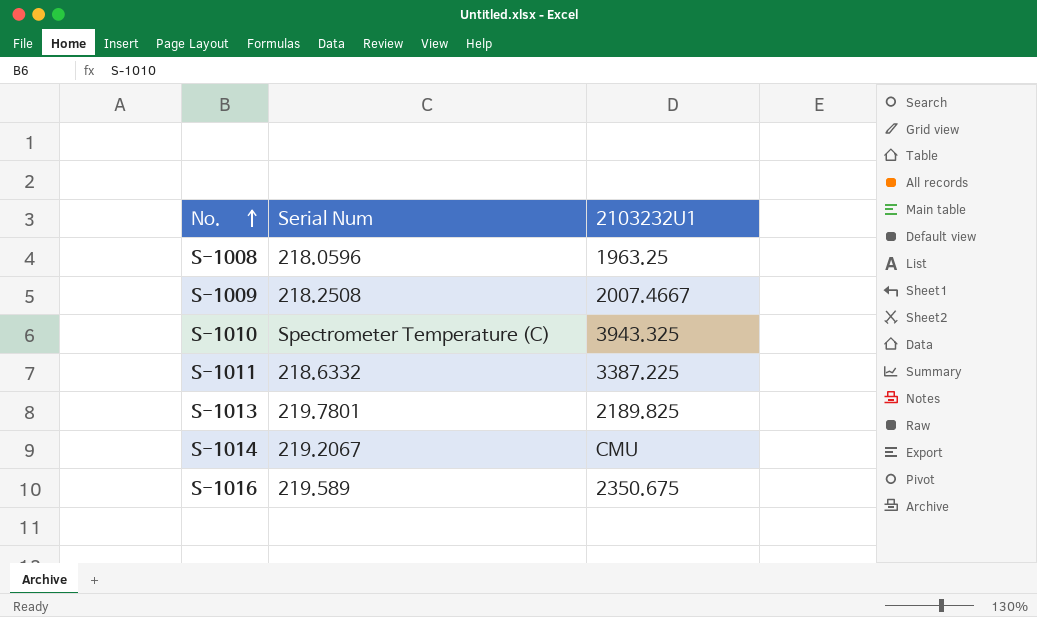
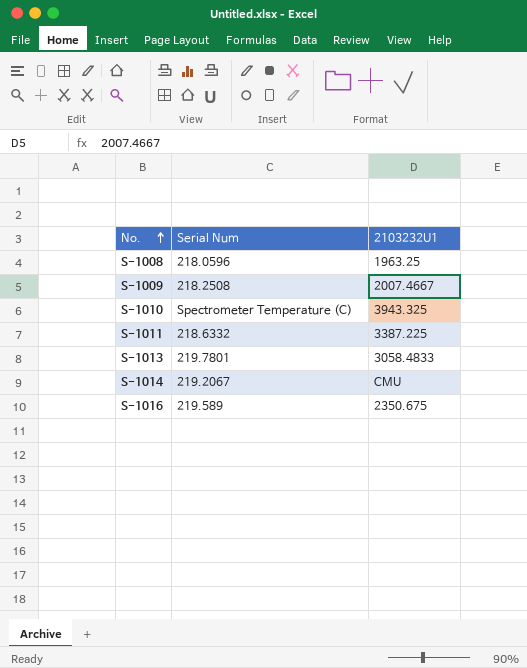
S-1013 | 2103232U1: 2189.825 -> 3058.4833

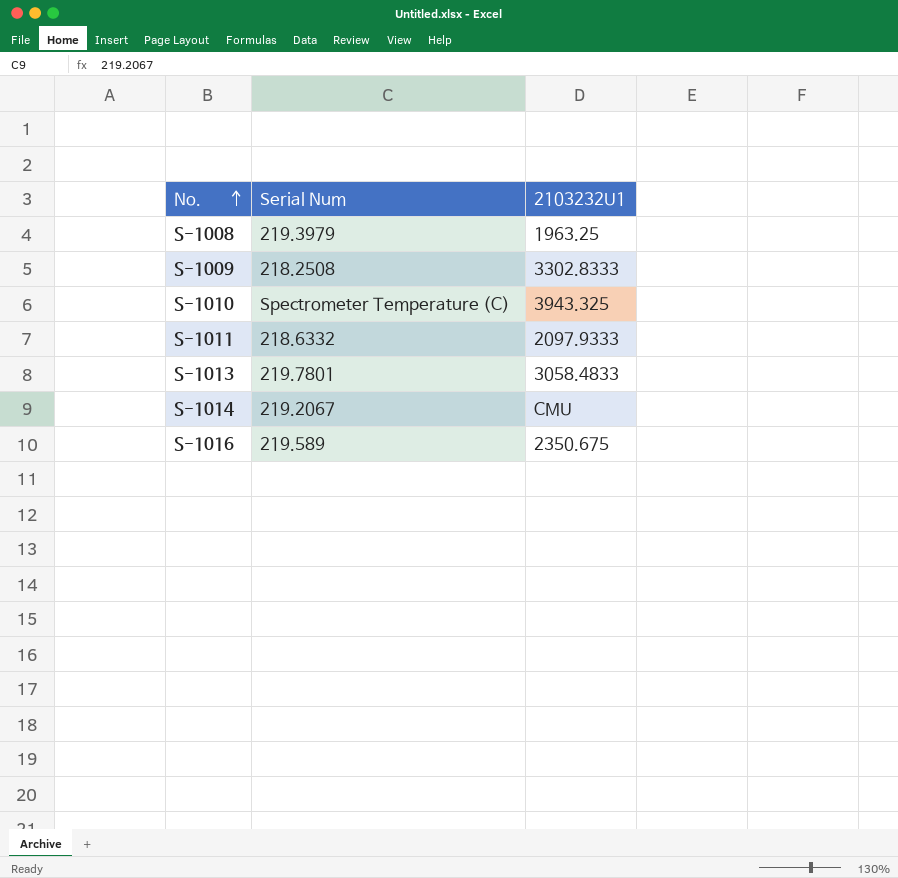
S-1008 | Serial Num: 218.0596 -> 219.3979
S-1009 | 2103232U1: 2007.4667 -> 3302.8333
S-1011 | 2103232U1: 3387.225 -> 2097.9333

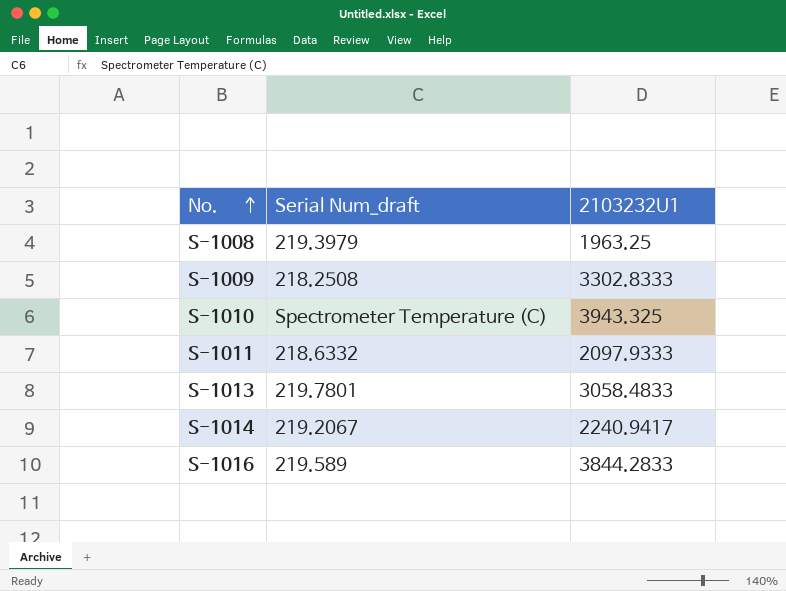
column name: Serial Num -> Serial Num_draft
S-1014 | 2103232U1: CMU -> 2240.9417
S-1016 | 2103232U1: 2350.675 -> 3844.2833

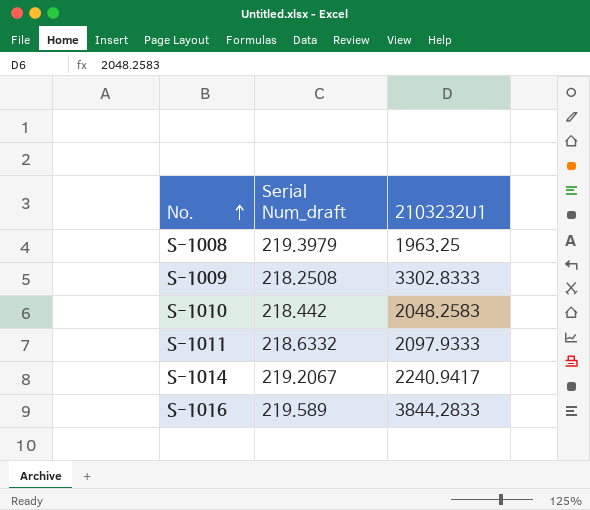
row S-1013: 219.7801 | 3058.4833 -> none
S-1010 | Serial Num_draft: Spectrometer Temperature (C) -> 218.442
S-1010 | 2103232U1: 3943.325 -> 2048.2583

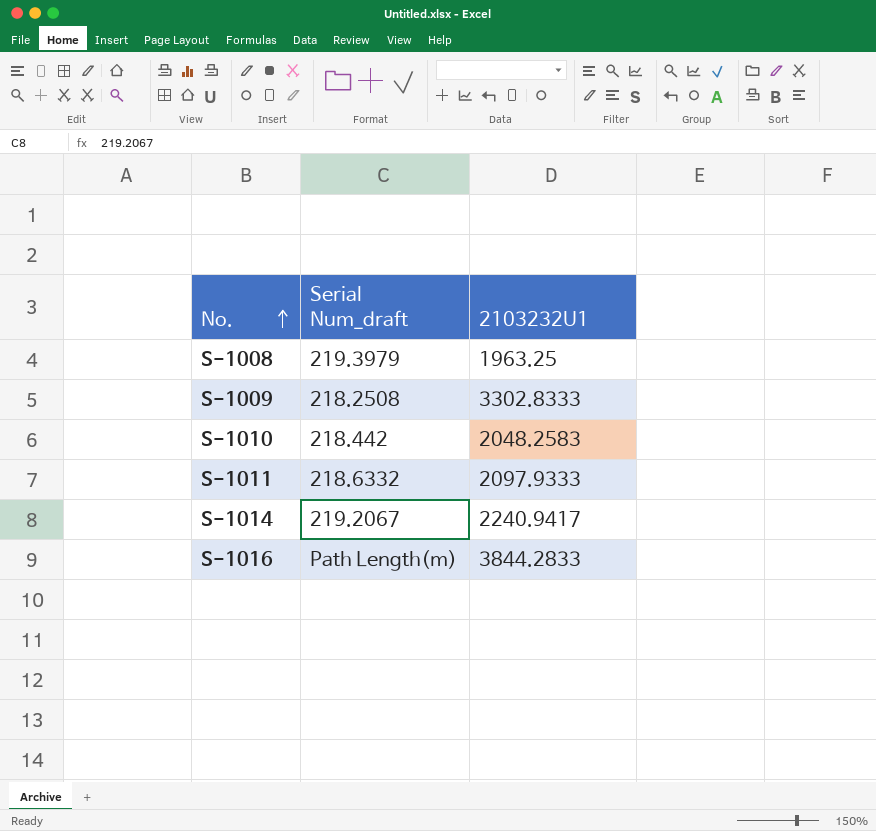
S-1016 | Serial Num_draft: 219.589 -> Path Length(m)

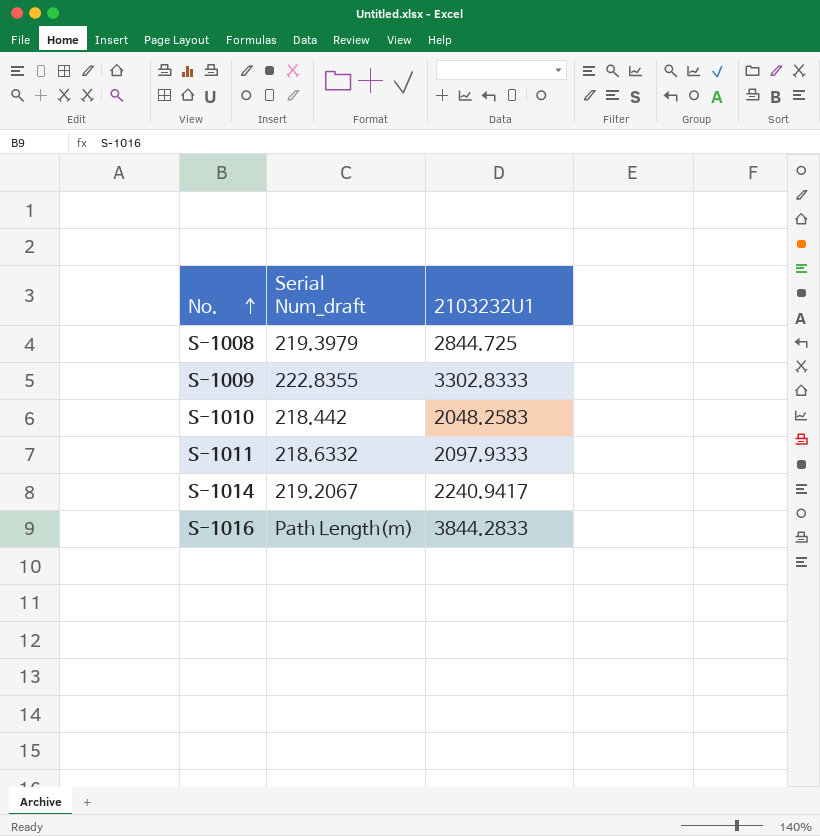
S-1008 | 2103232U1: 1963.25 -> 2844.725
S-1009 | Serial Num_draft: 218.2508 -> 222.8355

